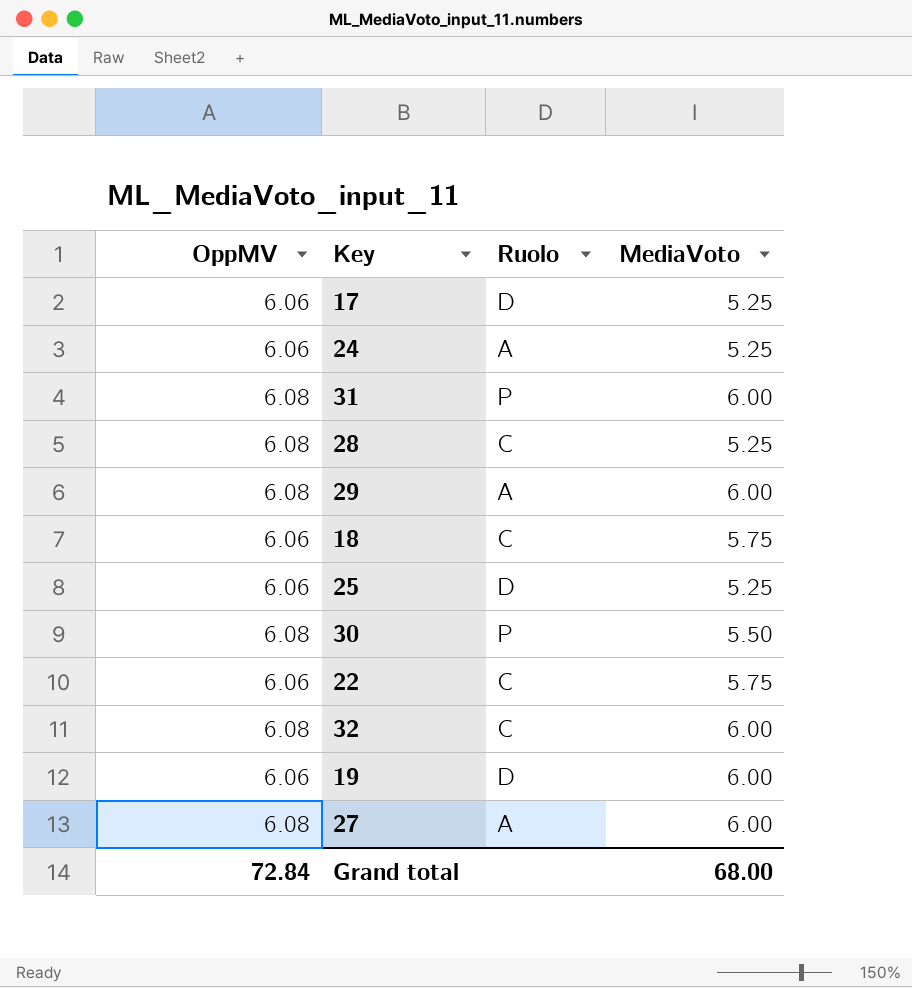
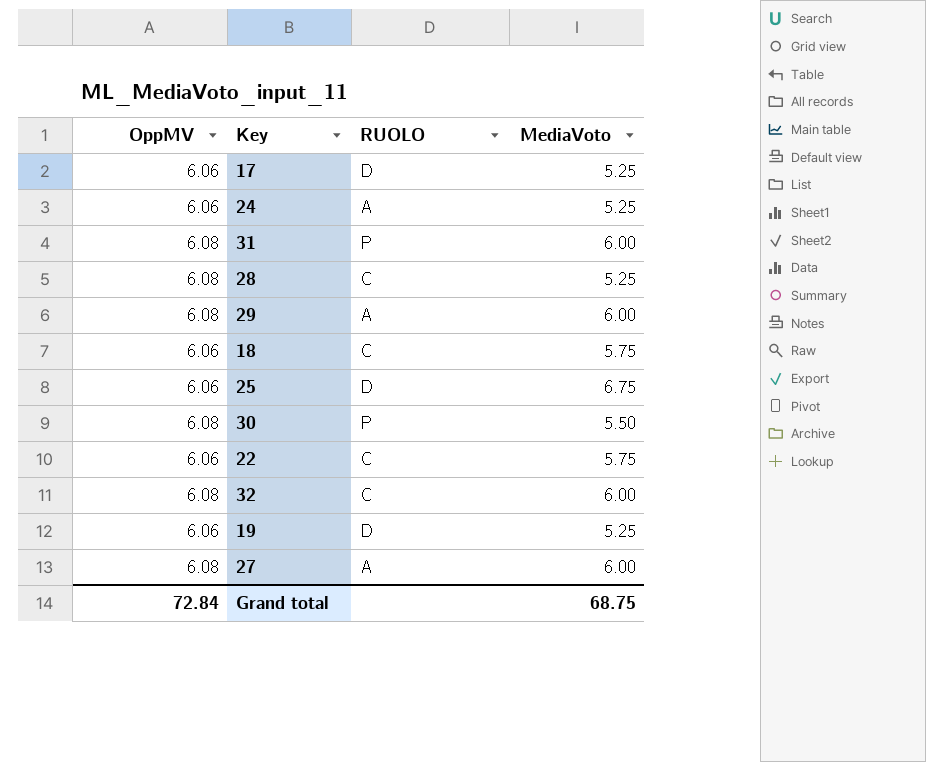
column name: Ruolo -> RUOLO
25 | MediaVoto: 5.25 -> 6.75
19 | MediaVoto: 6.00 -> 5.25
Grand total | MediaVoto: 68.00 -> 68.75

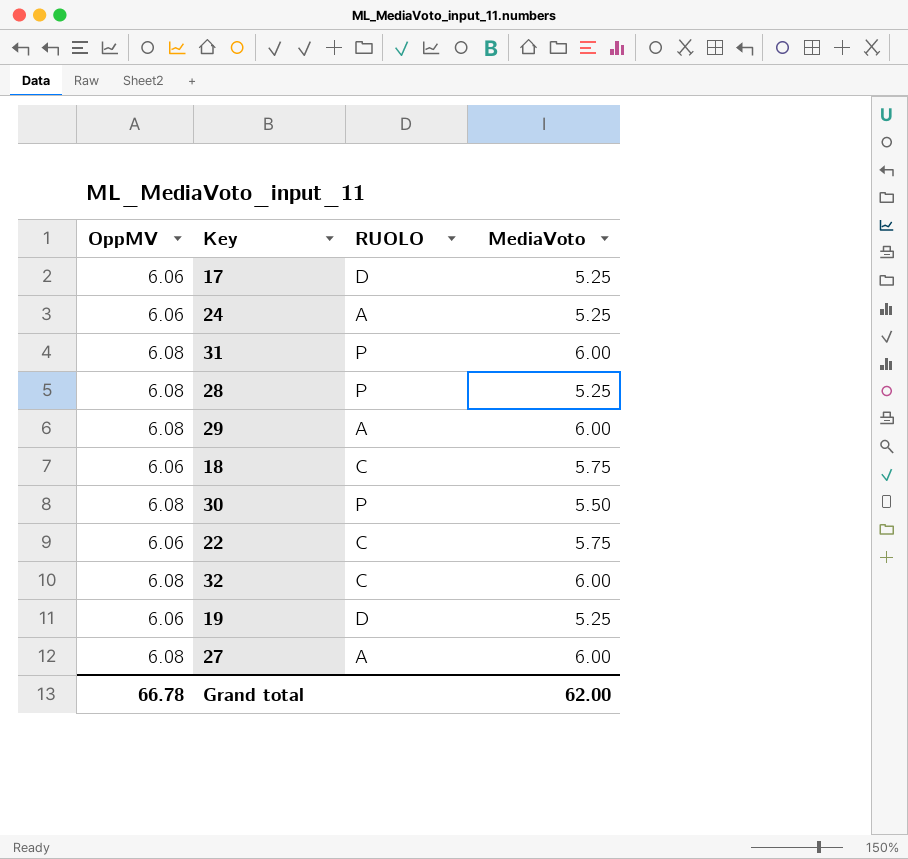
row 25: 6.06 | D | 6.75 -> none
28 | RUOLO: C -> P
Grand total | OppMV: 72.84 -> 66.78
Grand total | MediaVoto: 68.75 -> 62.00

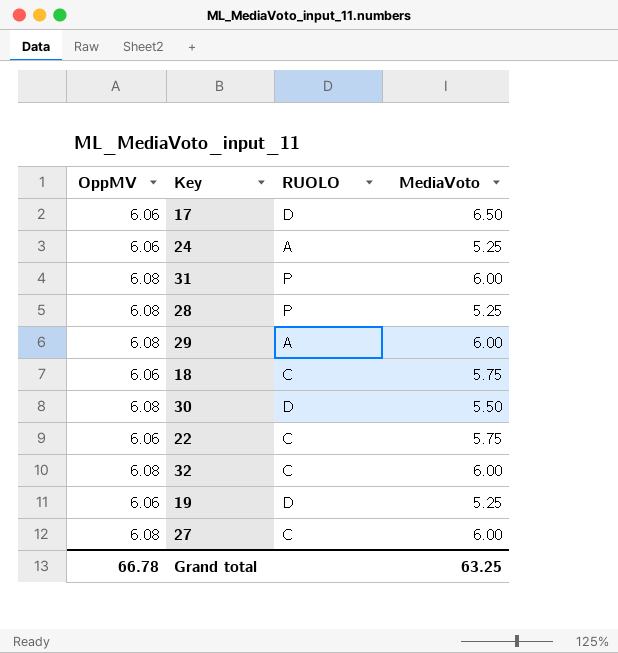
17 | MediaVoto: 5.25 -> 6.50
30 | RUOLO: P -> D
27 | RUOLO: A -> C
Grand total | MediaVoto: 62.00 -> 63.25

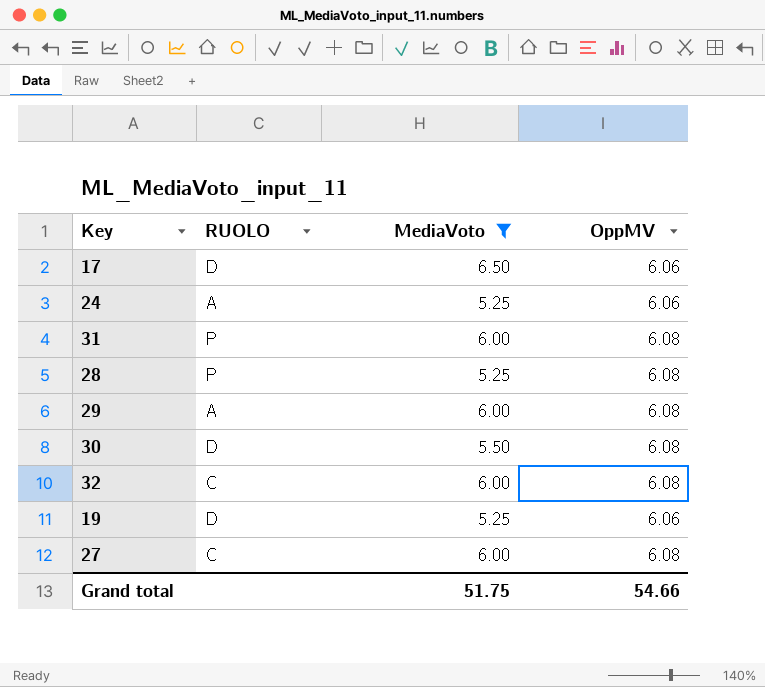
filter: none -> MediaVoto != 5.75
column OppMV | position: 1 -> 4
Grand total | MediaVoto: 63.25 -> 51.75
Grand total | OppMV: 66.78 -> 54.66

